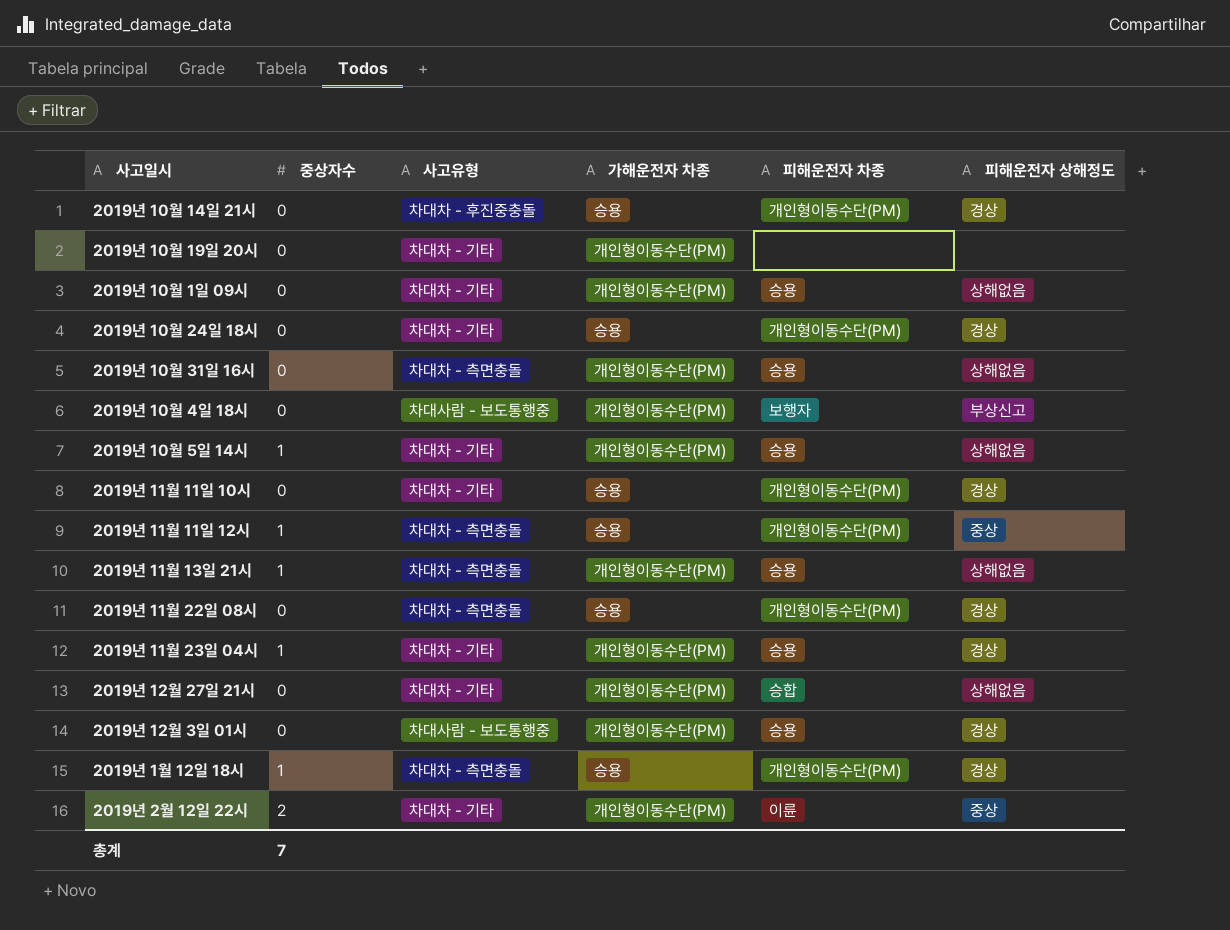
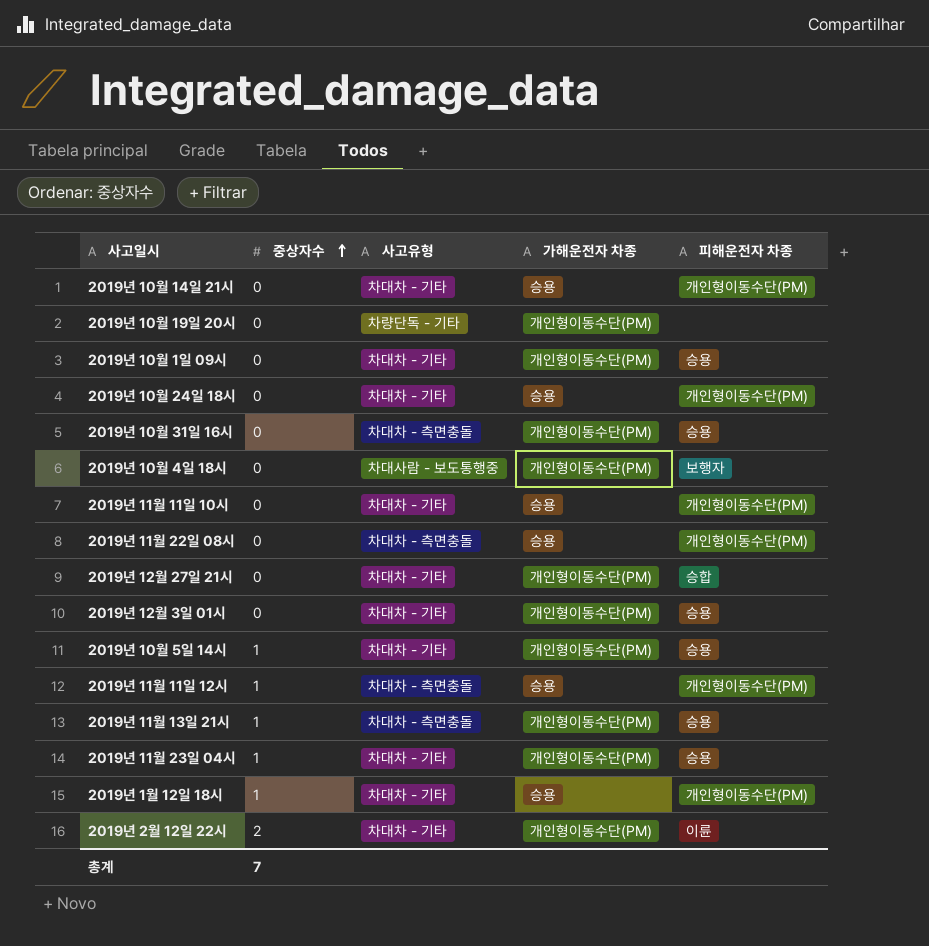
row order: none -> 중상자수 ascending
column 피해운전자 상해정도 | position: 6 -> none
2019년 10월 14일 21시 | 사고유형: 차대차 - 후진중충돌 -> 차대차 - 기타
2019년 10월 19일 20시 | 사고유형: 차대차 - 기타 -> 차량단독 - 기타
2019년 12월 3일 01시 | 사고유형: 차대사람 - 보도통행중 -> 차대차 - 기타
2019년 1월 12일 18시 | 사고유형: 차대차 - 측면충돌 -> 차대차 - 기타

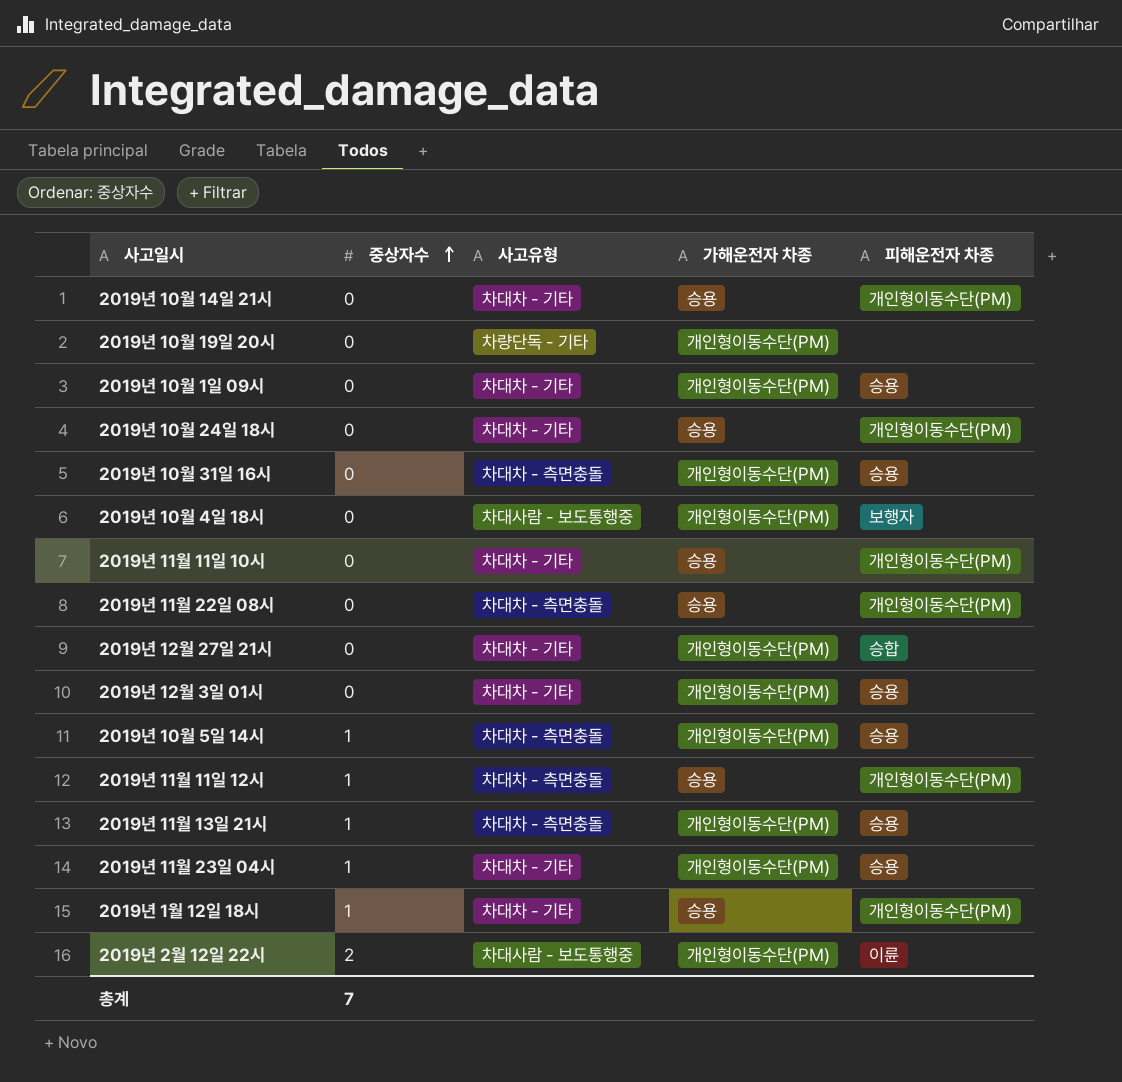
2019년 10월 5일 14시 | 사고유형: 차대차 - 기타 -> 차대차 - 측면충돌
2019년 2월 12일 22시 | 사고유형: 차대차 - 기타 -> 차대사람 - 보도통행중

